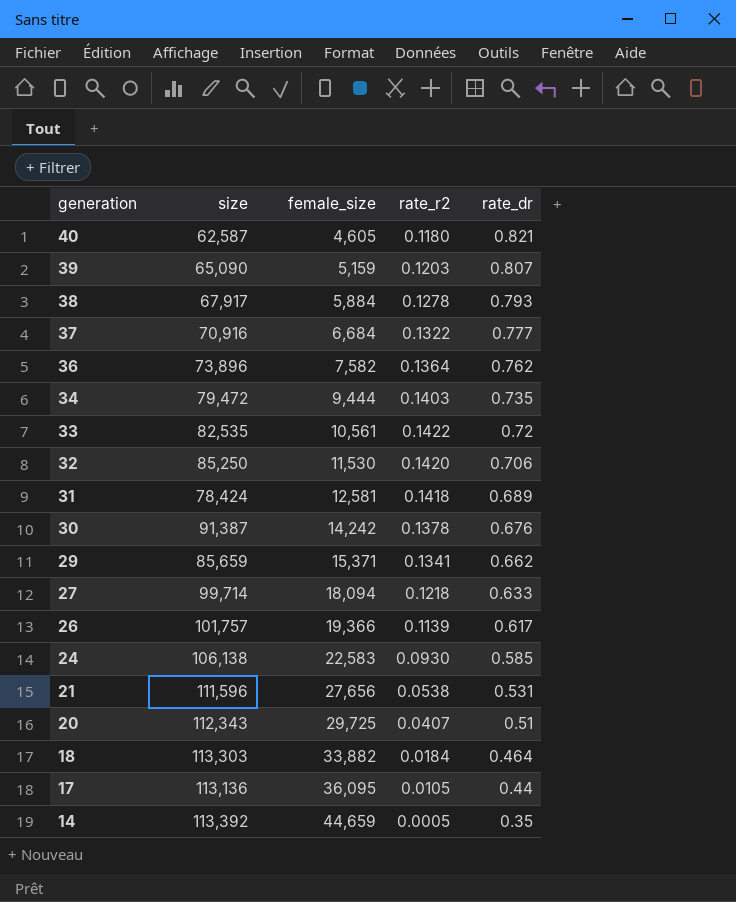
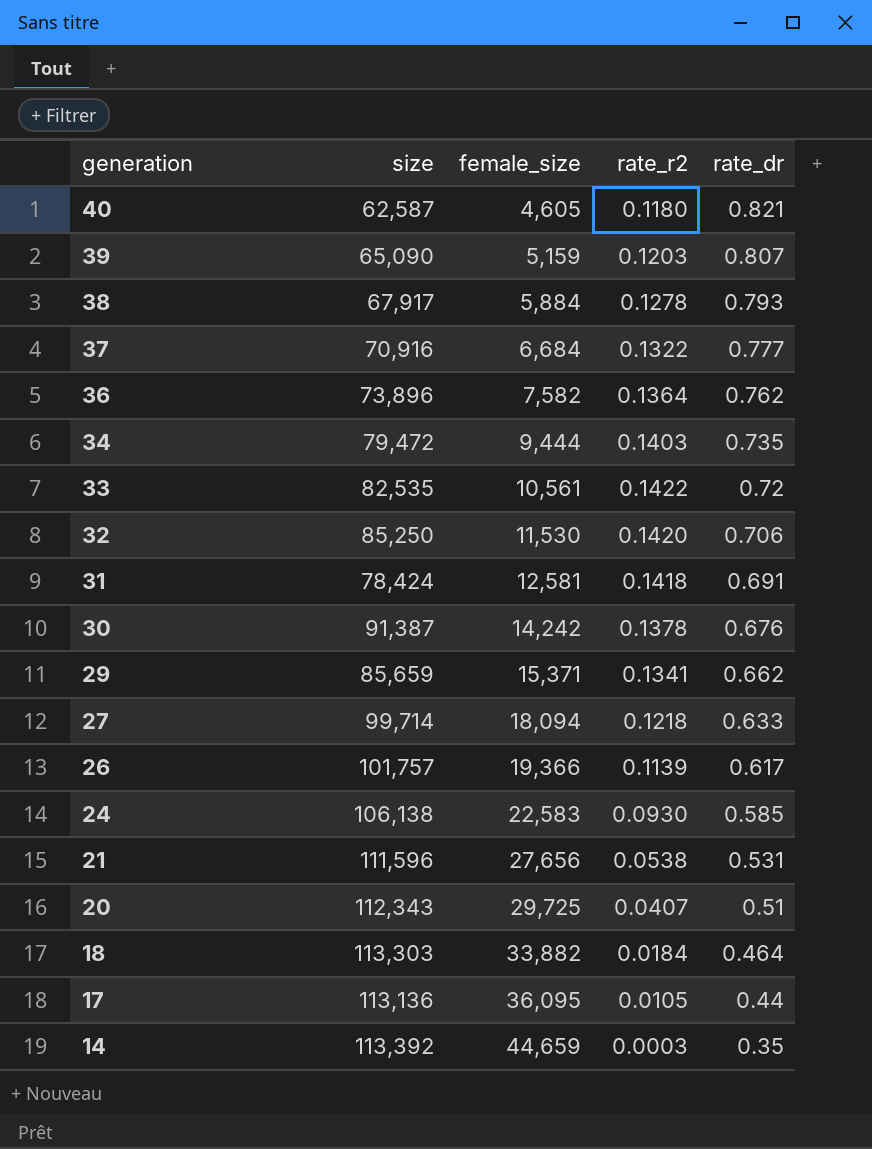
31 | rate_dr: 0.689 -> 0.691
14 | rate_r2: 0.0005 -> 0.0003

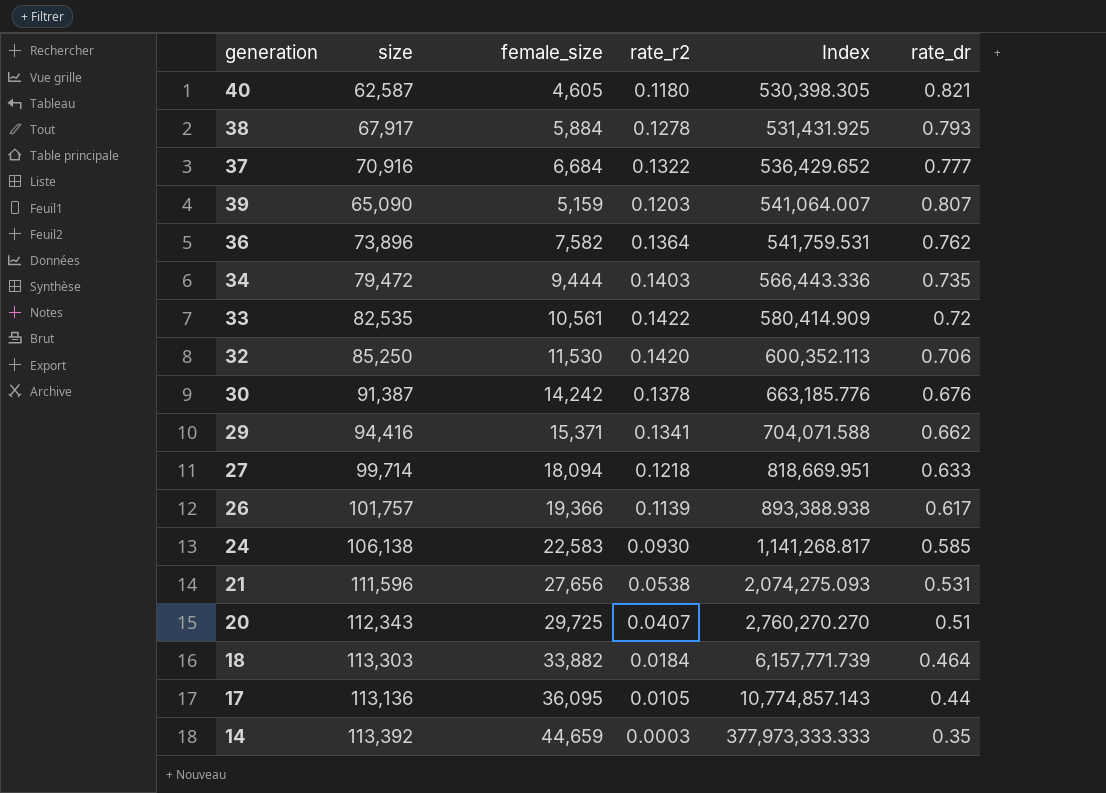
row order: generation descending -> Index ascending
column Index | formula: none -> [size] / [rate_r2]
row 31: 78,424 | 12,581 | 0.1418 | 0.691 -> none
29 | size: 85,659 -> 94,416

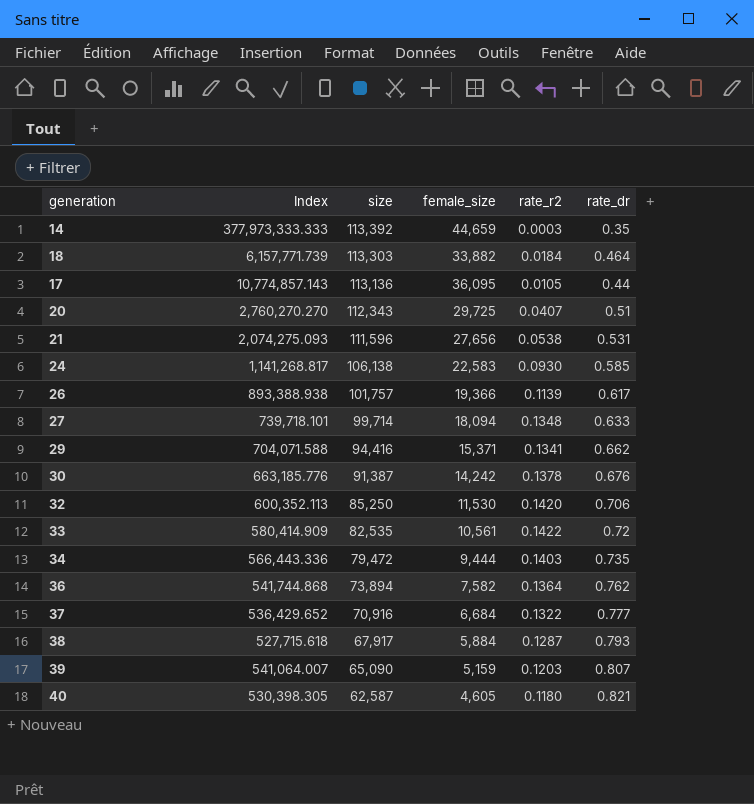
row order: Index ascending -> size descending
column Index | position: 5 -> 2
27 | Index: 818,669.951 -> 739,718.101
27 | rate_r2: 0.1218 -> 0.1348
36 | Index: 541,759.531 -> 541,744.868
36 | size: 73,896 -> 73,894
38 | Index: 531,431.925 -> 527,715.618
38 | rate_r2: 0.1278 -> 0.1287

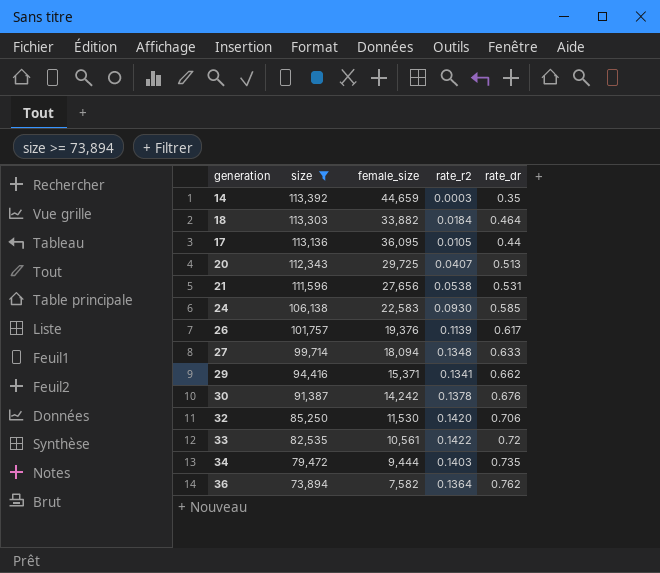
filter: none -> size >= 73,894
column Index | formula: [size] / [rate_r2] -> none
20 | rate_dr: 0.51 -> 0.513
26 | female_size: 19,366 -> 19,376

